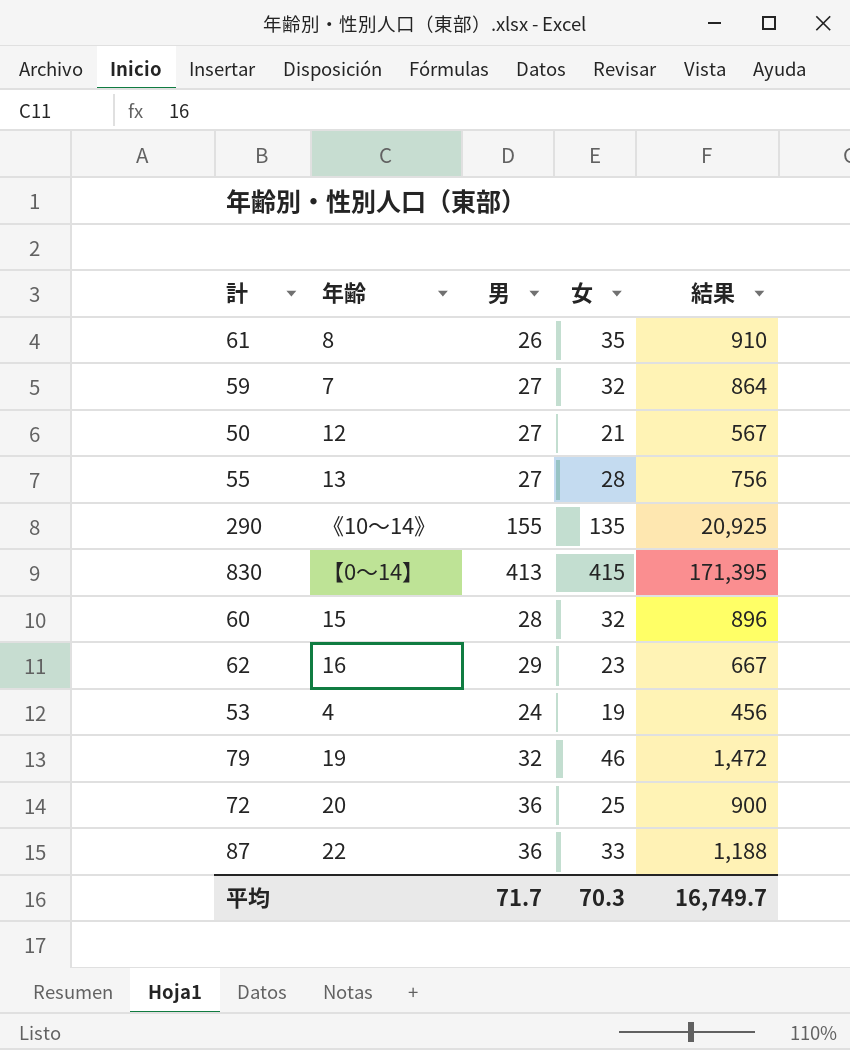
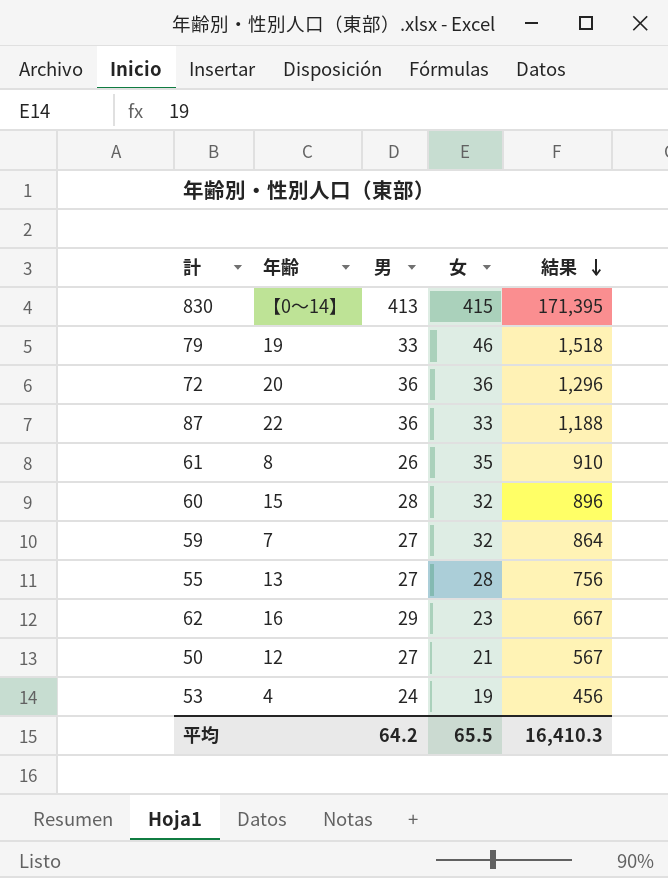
row order: none -> 結果 descending
row 290: 《10～14》 | 155 | 135 | 20,925 -> none
79 | 男: 32 -> 33
79 | 結果: 1,472 -> 1,518
72 | 女: 25 -> 36
72 | 結果: 900 -> 1,296
平均 | 男: 71.7 -> 64.2
平均 | 女: 70.3 -> 65.5
平均 | 結果: 16,749.7 -> 16,410.3

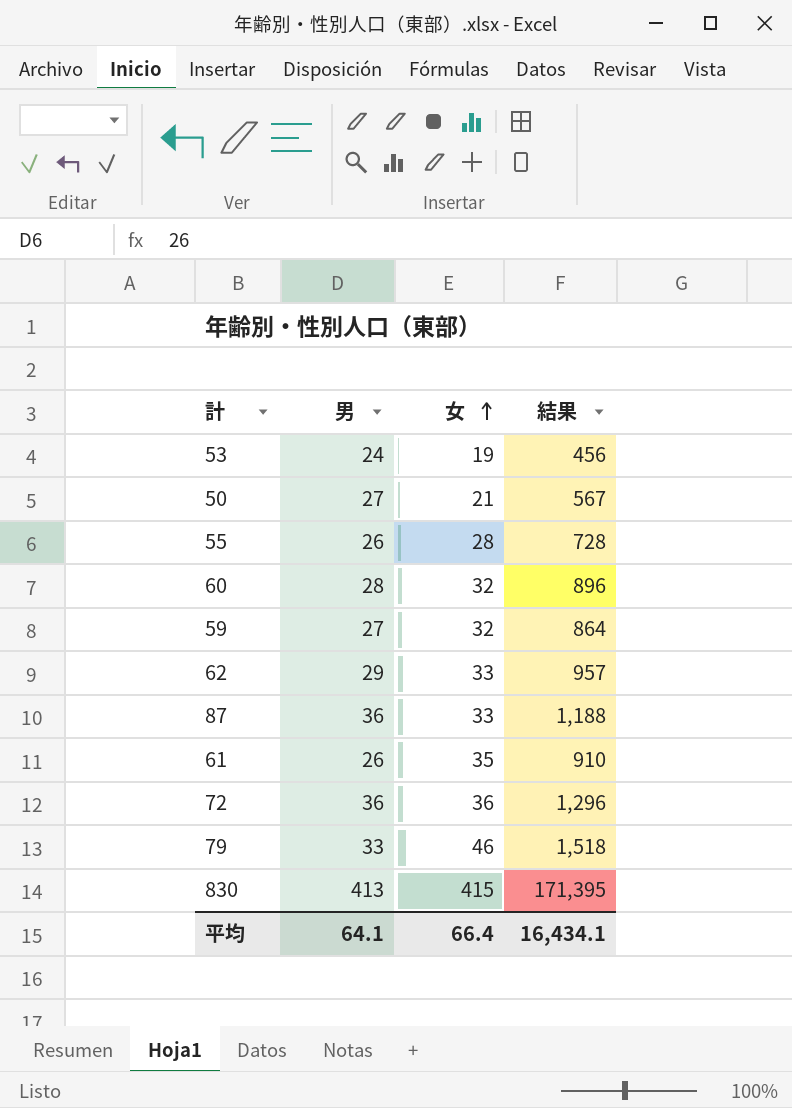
row order: 結果 descending -> 女 ascending
column 年齢 | position: 2 -> none
55 | 男: 27 -> 26
55 | 結果: 756 -> 728
62 | 女: 23 -> 33
62 | 結果: 667 -> 957
平均 | 男: 64.2 -> 64.1
平均 | 女: 65.5 -> 66.4
平均 | 結果: 16,410.3 -> 16,434.1

